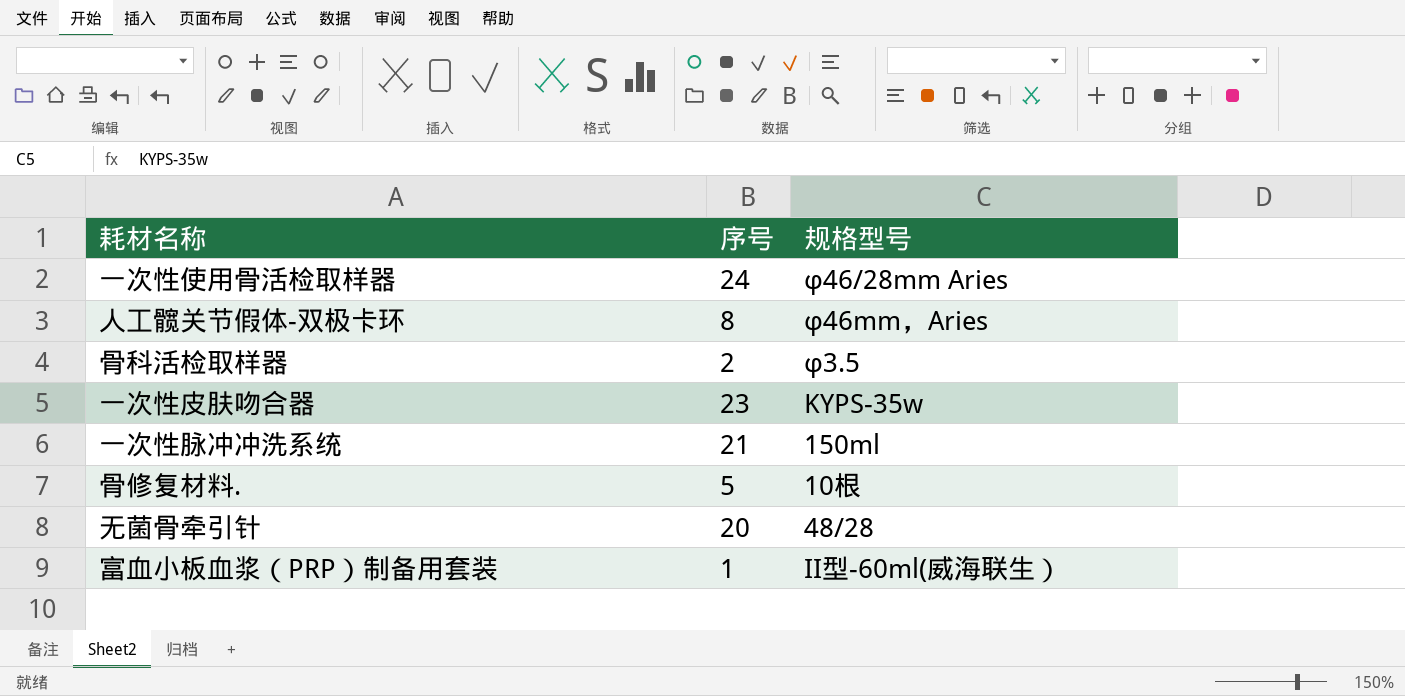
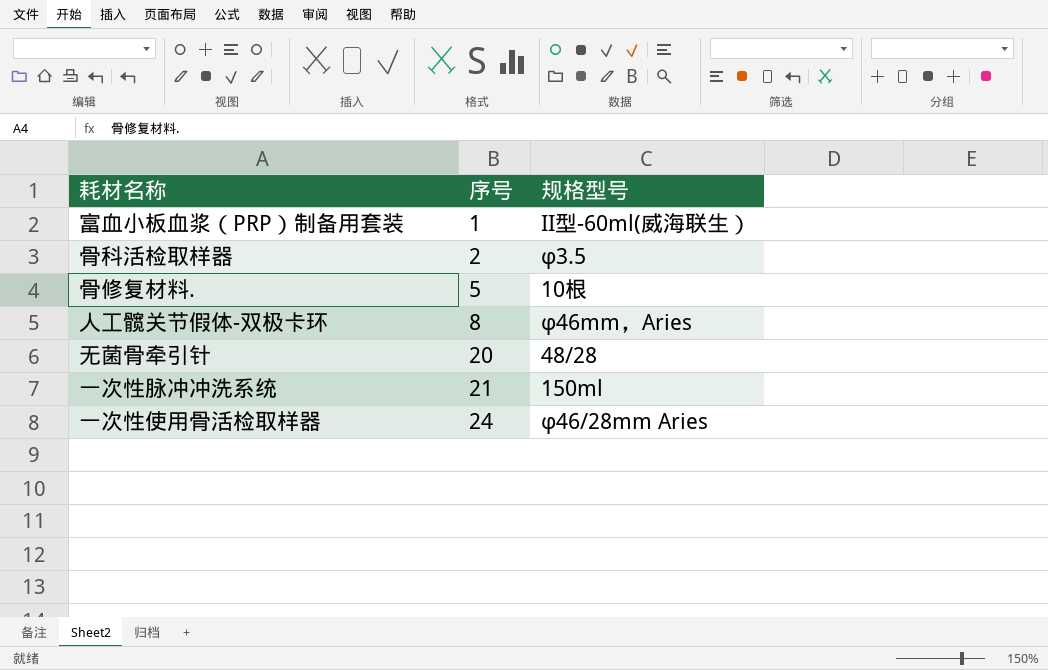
row order: none -> 序号 ascending
row 一次性皮肤吻合器: 23 | KYPS-35w -> none

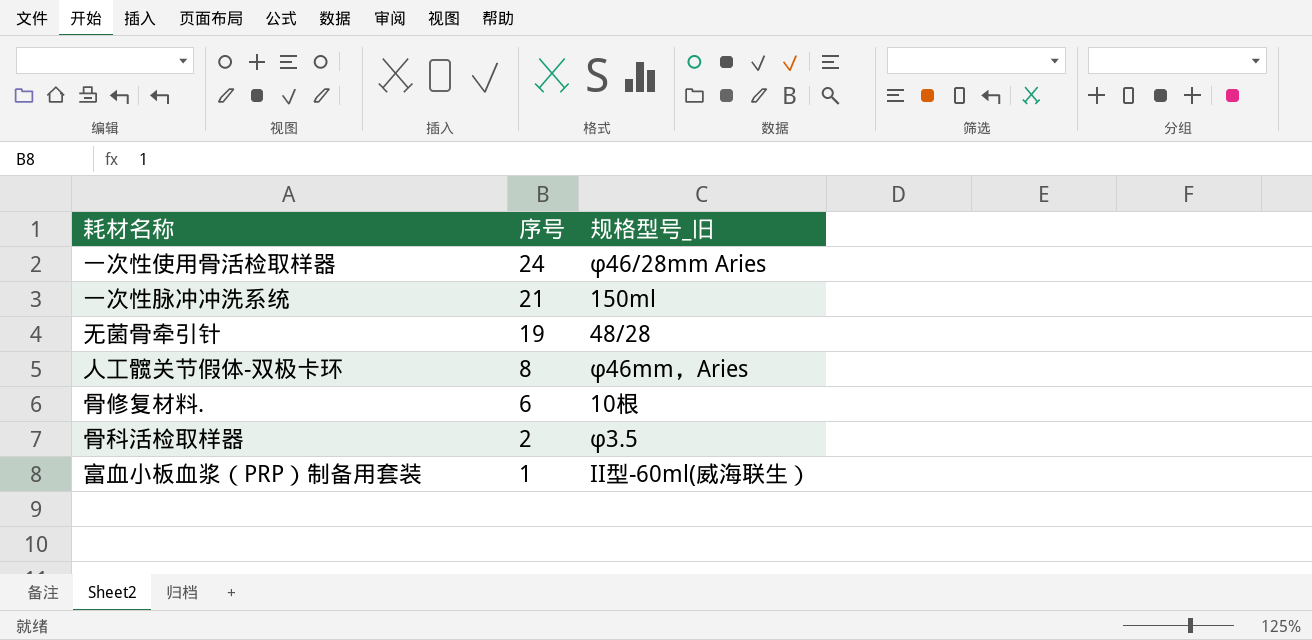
row order: 序号 ascending -> 序号 descending
column name: 规格型号 -> 规格型号_旧
无菌骨牵引针 | 序号: 20 -> 19
骨修复材料. | 序号: 5 -> 6

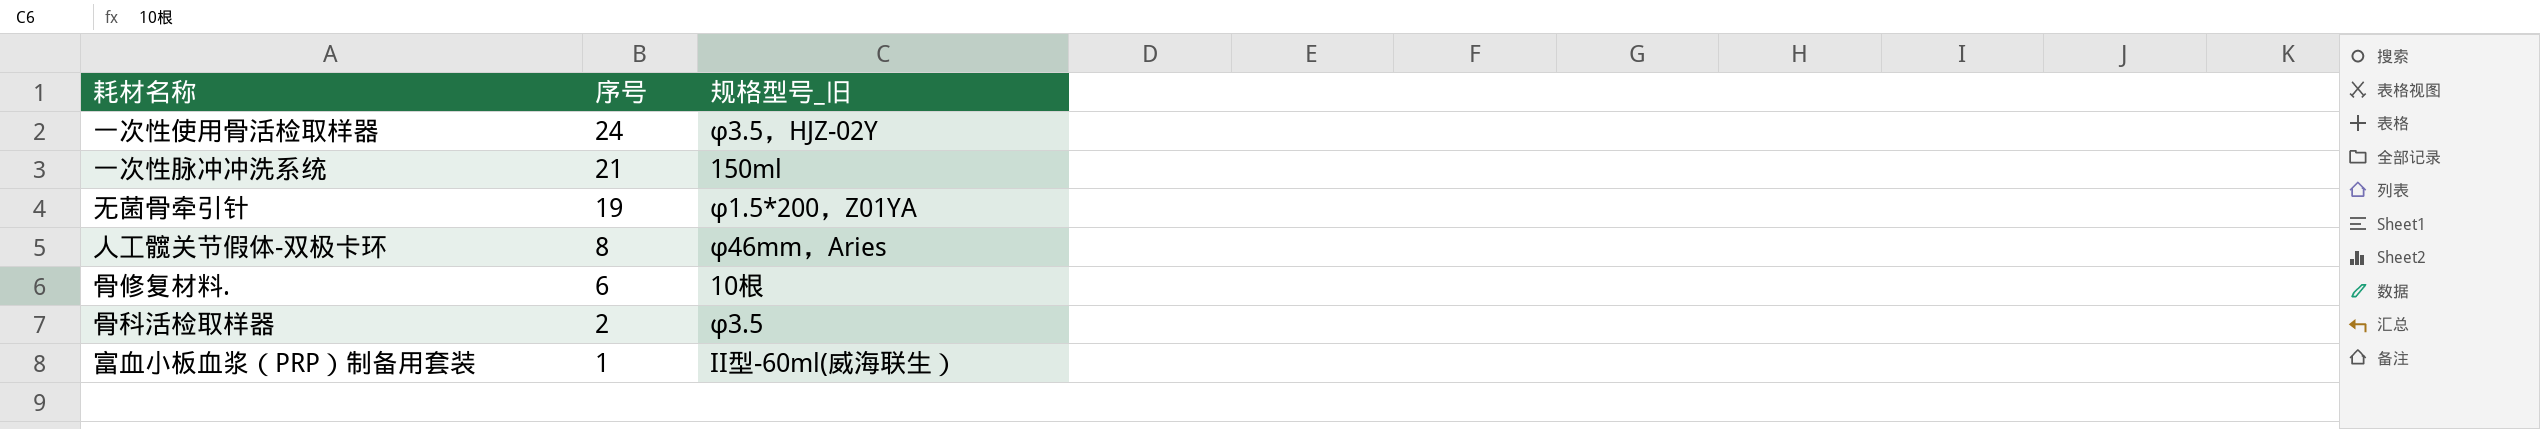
一次性使用骨活检取样器 | 规格型号_旧: φ46/28mm Aries -> φ3.5，HJZ-02Y
无菌骨牵引针 | 规格型号_旧: 48/28 -> φ1.5*200，Z01YA

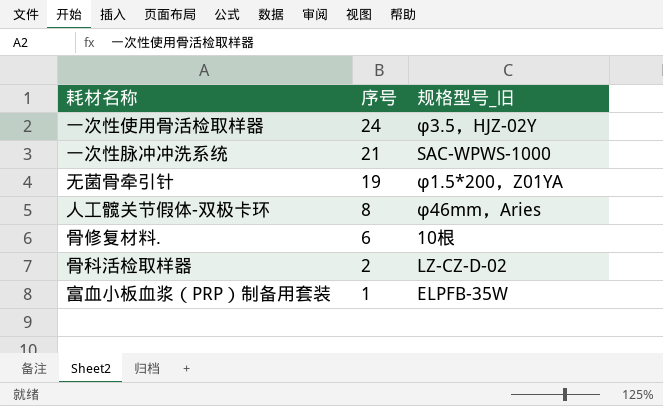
一次性脉冲冲洗系统 | 规格型号_旧: 150ml -> SAC-WPWS-1000
骨科活检取样器 | 规格型号_旧: φ3.5 -> LZ-CZ-D-02
富血小板血浆（PRP）制备用套装 | 规格型号_旧: II型-60ml(威海联生） -> ELPFB-35W

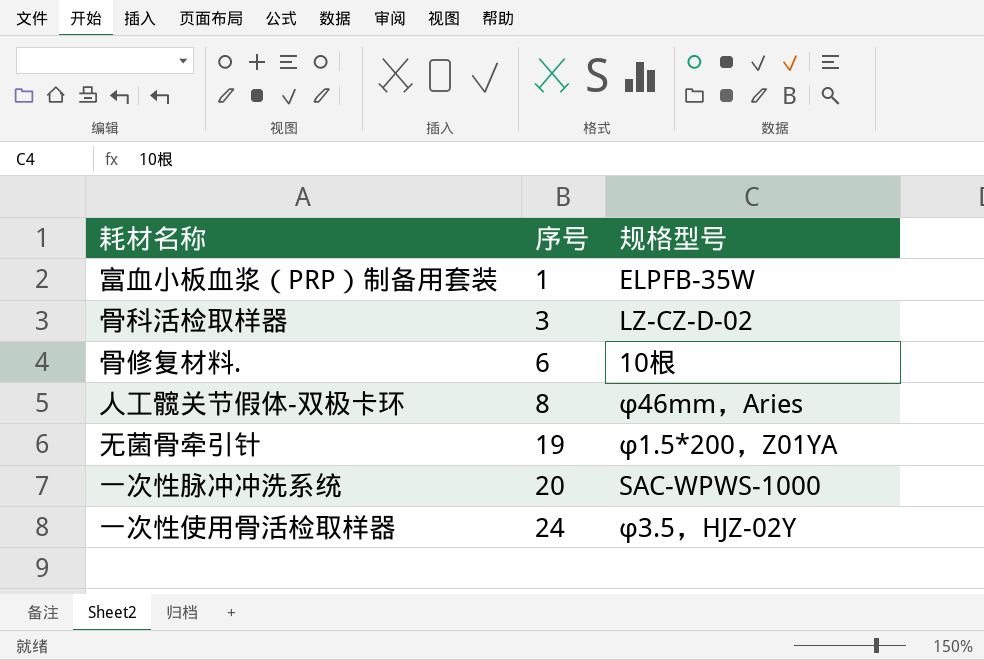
row order: 序号 descending -> 序号 ascending
column name: 规格型号_旧 -> 规格型号
骨科活检取样器 | 序号: 2 -> 3
一次性脉冲冲洗系统 | 序号: 21 -> 20

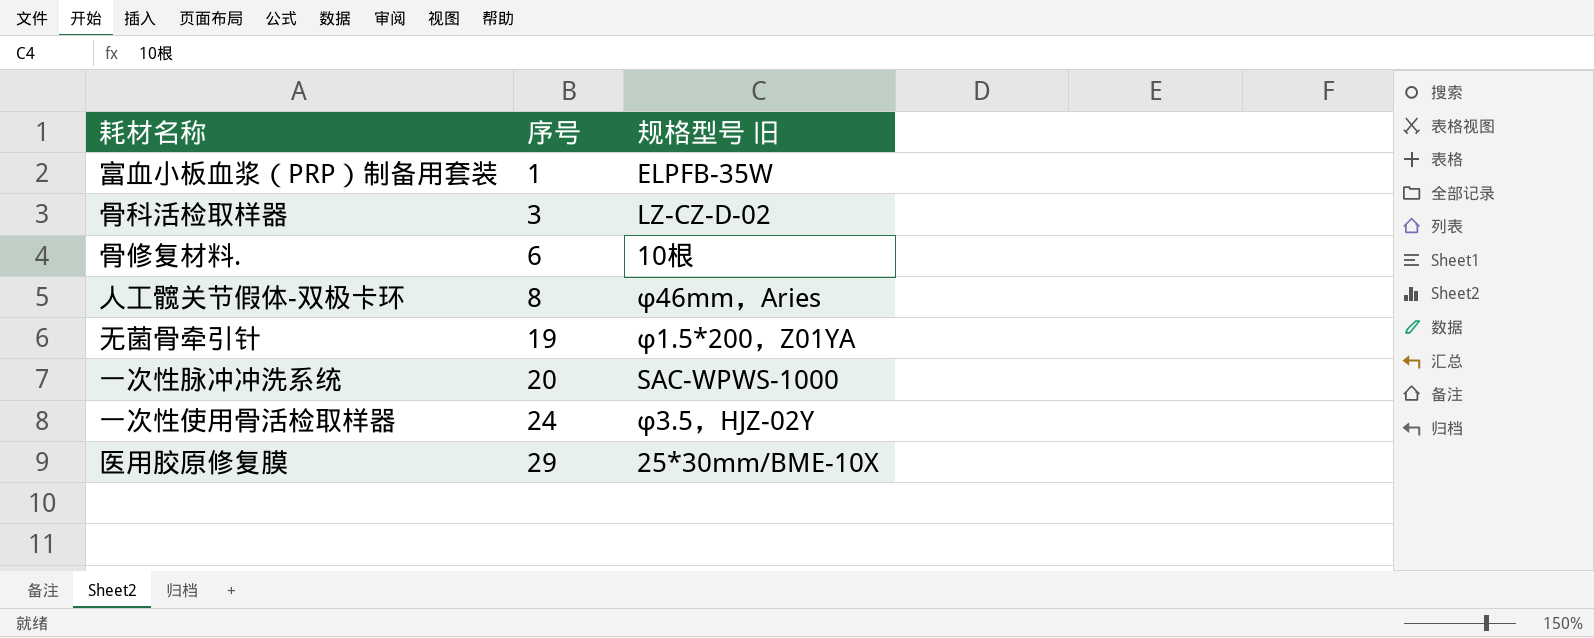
column name: 规格型号 -> 规格型号 旧
row 医用胶原修复膜: none -> 29 | 25*30mm/BME-10X

